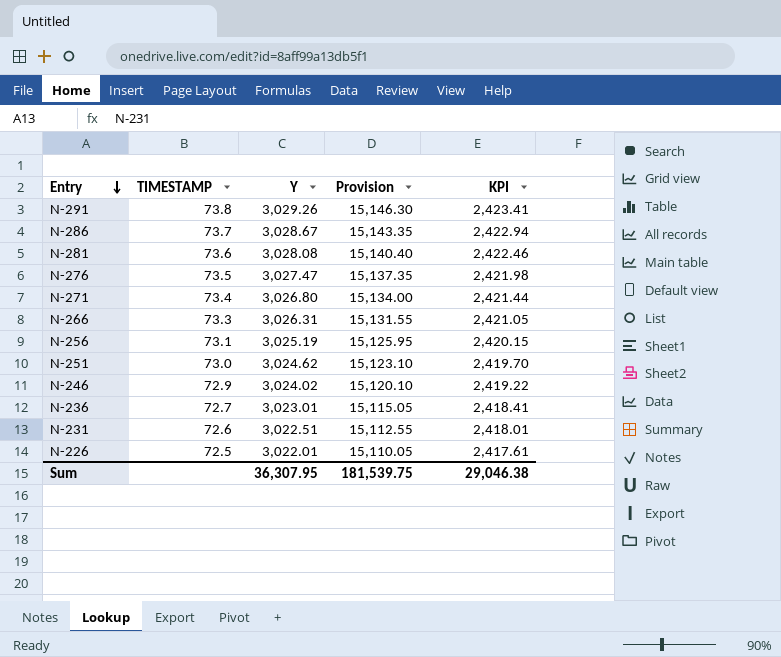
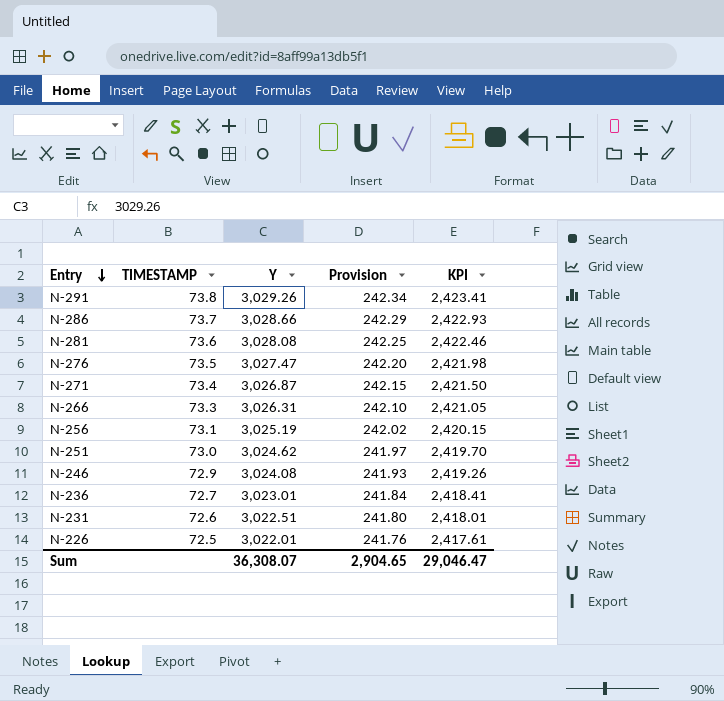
column Provision | formula: [Y] * 5 -> [Y] * 0.08
N-286 | Y: 3,028.67 -> 3,028.66
N-286 | KPI: 2,422.94 -> 2,422.93
N-271 | Y: 3,026.80 -> 3,026.87
N-271 | KPI: 2,421.44 -> 2,421.50
N-246 | Y: 3,024.02 -> 3,024.08
N-246 | KPI: 2,419.22 -> 2,419.26
Sum | Y: 36,307.95 -> 36,308.07
Sum | Provision: 181,539.75 -> 2,904.65
Sum | KPI: 29,046.38 -> 29,046.47

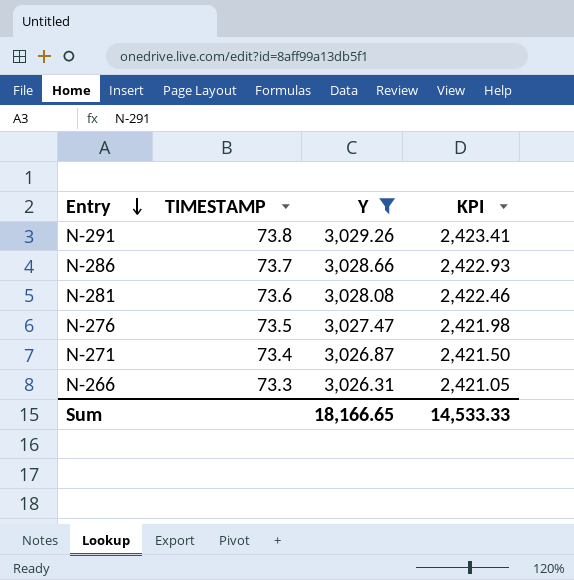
filter: none -> Y >= 3,026.31
column Provision | formula: [Y] * 0.08 -> none
Sum | Y: 36,308.07 -> 18,166.65
Sum | KPI: 29,046.47 -> 14,533.33

